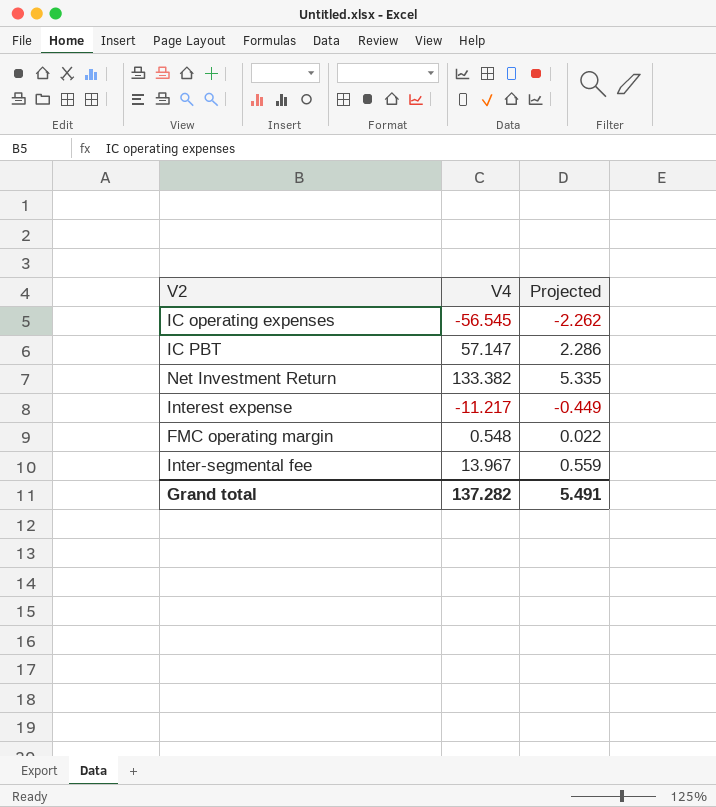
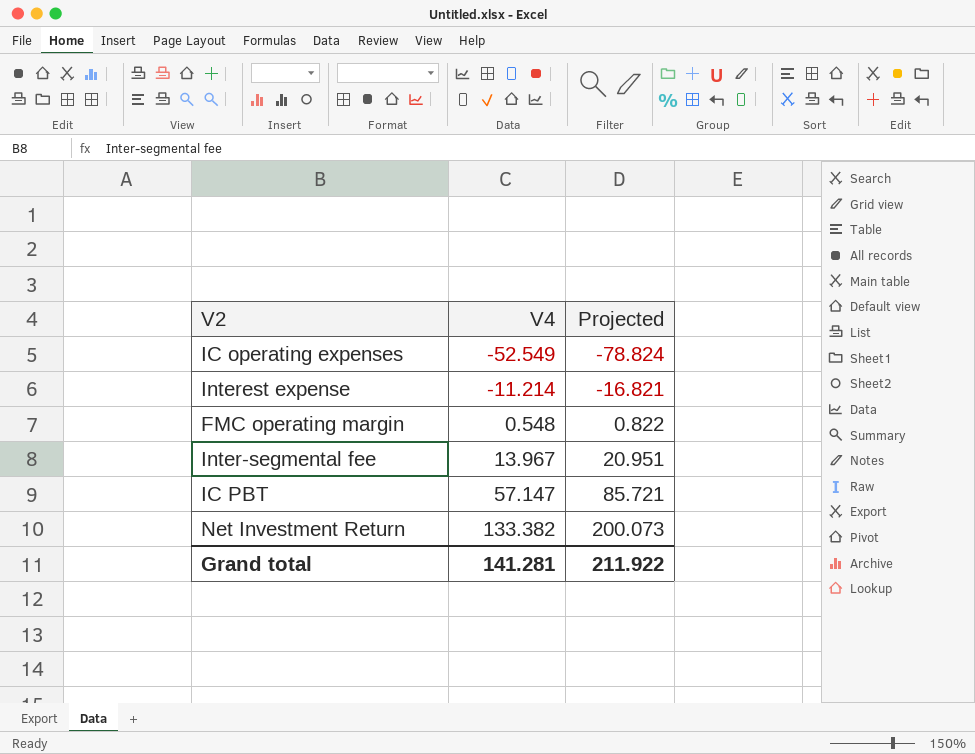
row order: none -> V4 ascending
column Projected | formula: [V4] * 0.04 -> [V4] * 1.5
IC operating expenses | V4: -56.545 -> -52.549
Interest expense | V4: -11.217 -> -11.214
Grand total | V4: 137.282 -> 141.281
Grand total | Projected: 5.491 -> 211.922

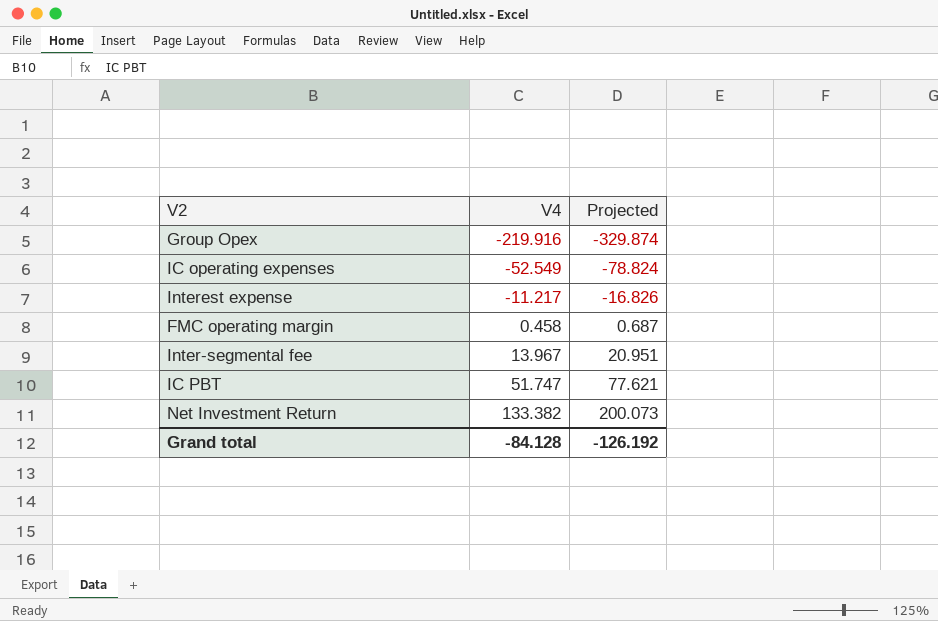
row Group Opex: none -> -219.916 | -329.874
Interest expense | V4: -11.214 -> -11.217
Interest expense | Projected: -16.821 -> -16.826
FMC operating margin | V4: 0.548 -> 0.458
FMC operating margin | Projected: 0.822 -> 0.687
IC PBT | V4: 57.147 -> 51.747
IC PBT | Projected: 85.721 -> 77.621
Grand total | V4: 141.281 -> -84.128
Grand total | Projected: 211.922 -> -126.192

